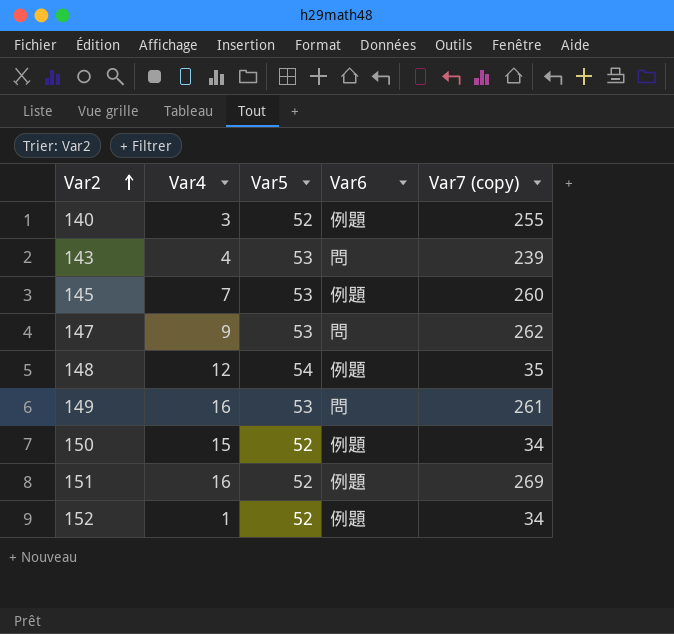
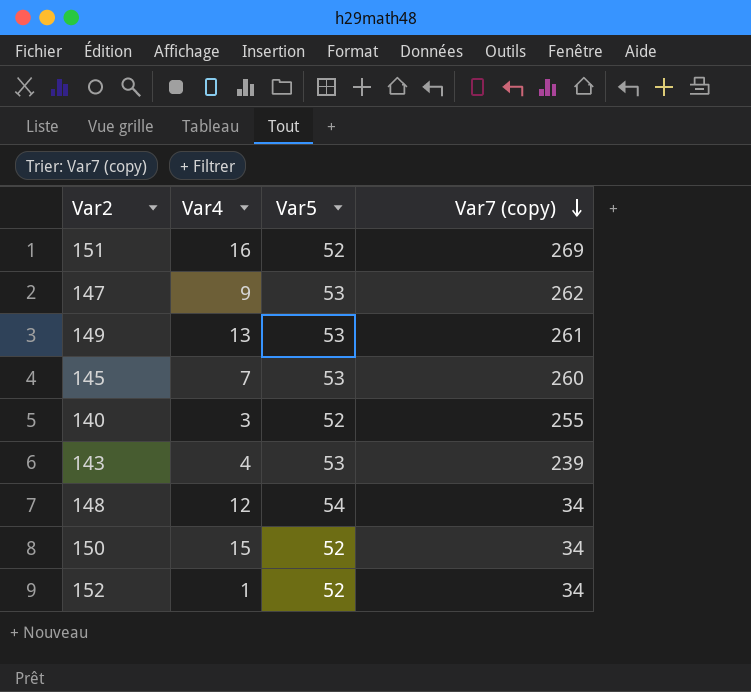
row order: Var2 ascending -> Var7 (copy) descending
column Var6 | position: 4 -> none
149 | Var4: 16 -> 13
148 | Var7 (copy): 35 -> 34

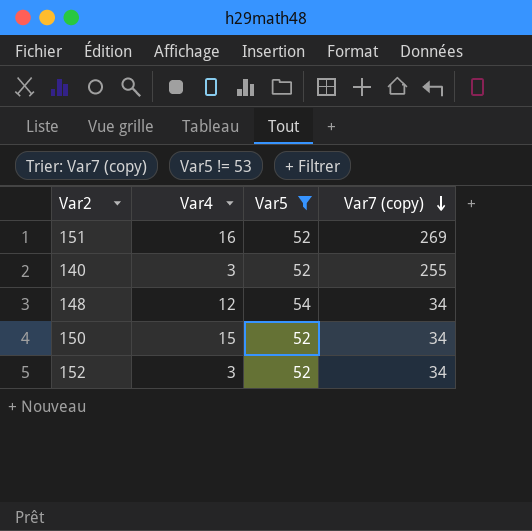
filter: none -> Var5 != 53
152 | Var4: 1 -> 3

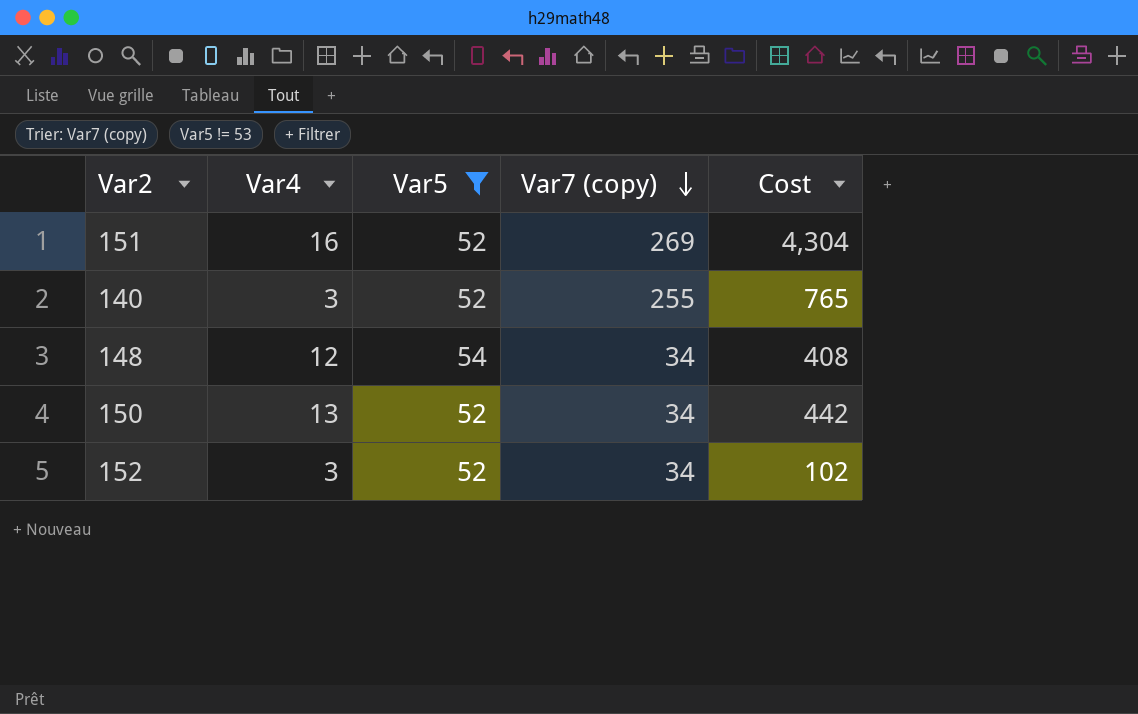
column Cost | formula: none -> [Var4] * [Var7 (copy)]
150 | Var4: 15 -> 13

